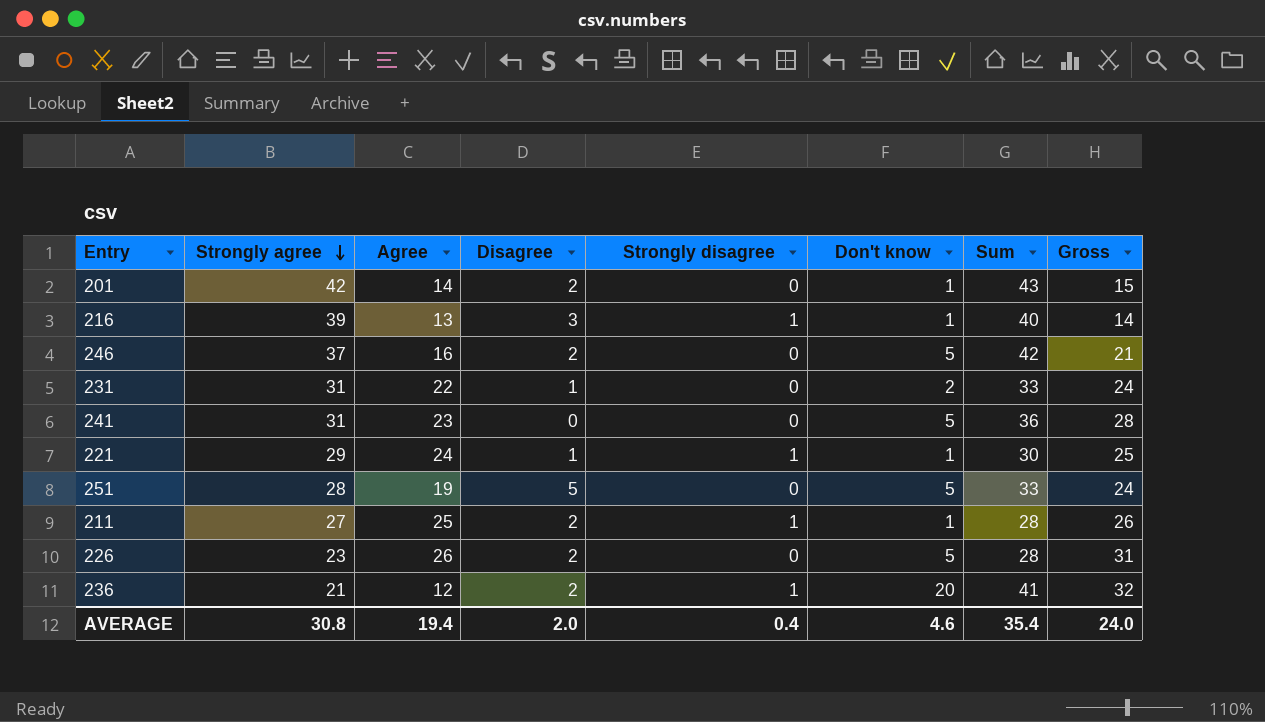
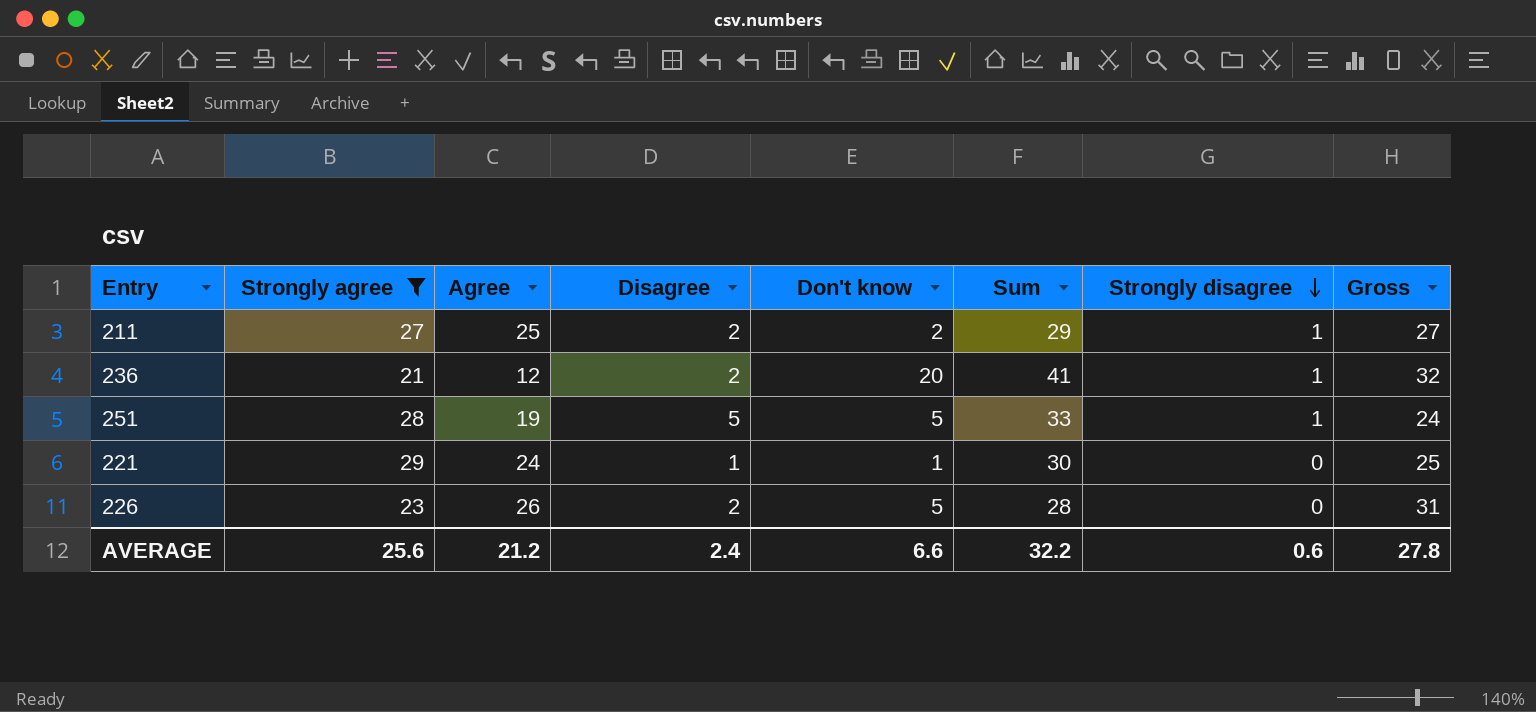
filter: none -> Strongly agree <= 29
row order: Strongly agree descending -> Strongly disagree descending
column Strongly disagree | position: 5 -> 7
211 | Don't know: 1 -> 2
211 | Sum: 28 -> 29
211 | Gross: 26 -> 27
251 | Strongly disagree: 0 -> 1
221 | Strongly disagree: 1 -> 0
AVERAGE | Strongly agree: 30.8 -> 25.6
AVERAGE | Agree: 19.4 -> 21.2
AVERAGE | Disagree: 2.0 -> 2.4
AVERAGE | Don't know: 4.6 -> 6.6
AVERAGE | Sum: 35.4 -> 32.2
AVERAGE | Strongly disagree: 0.4 -> 0.6
AVERAGE | Gross: 24.0 -> 27.8

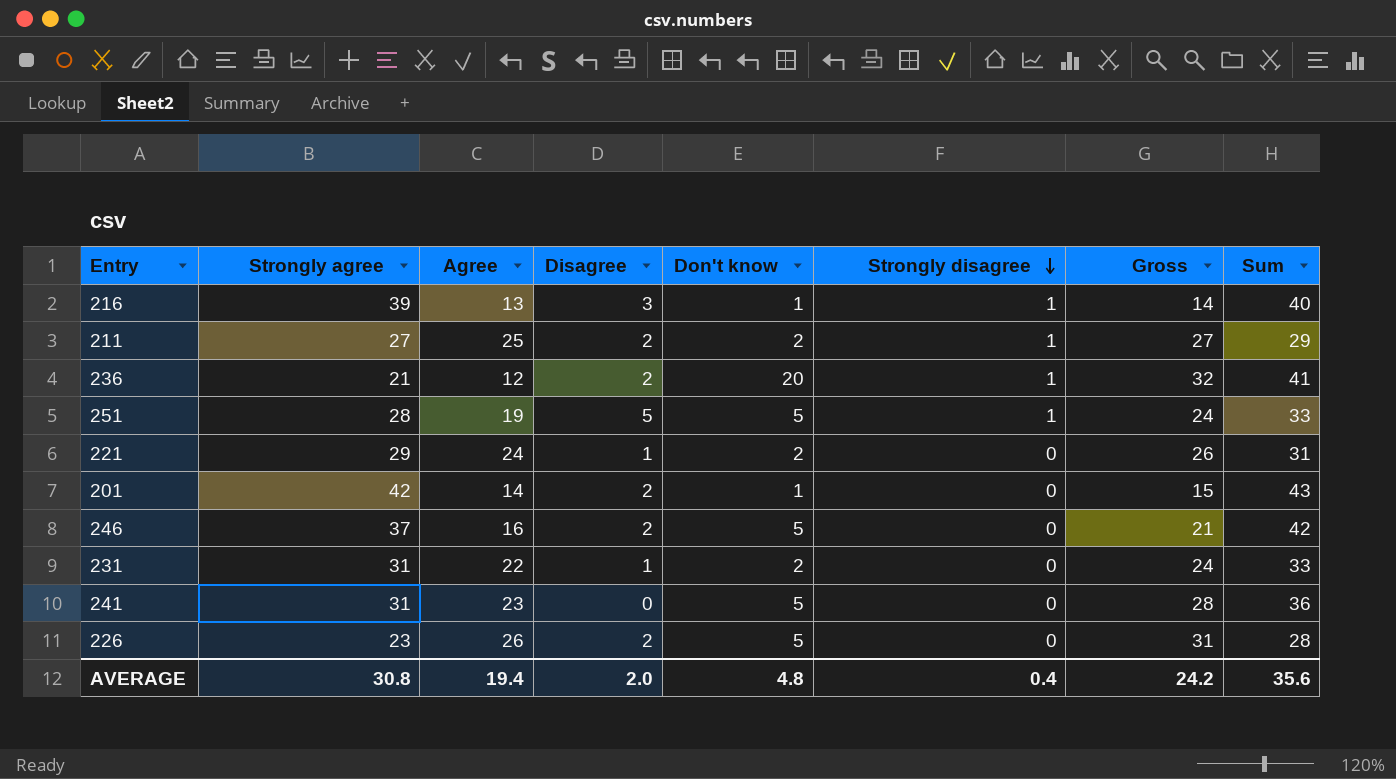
filter: Strongly agree <= 29 -> none
column Sum | position: 6 -> 8
221 | Don't know: 1 -> 2
221 | Gross: 25 -> 26
221 | Sum: 30 -> 31
AVERAGE | Strongly agree: 25.6 -> 30.8
AVERAGE | Agree: 21.2 -> 19.4
AVERAGE | Disagree: 2.4 -> 2.0
AVERAGE | Don't know: 6.6 -> 4.8
AVERAGE | Strongly disagree: 0.6 -> 0.4
AVERAGE | Gross: 27.8 -> 24.2
AVERAGE | Sum: 32.2 -> 35.6

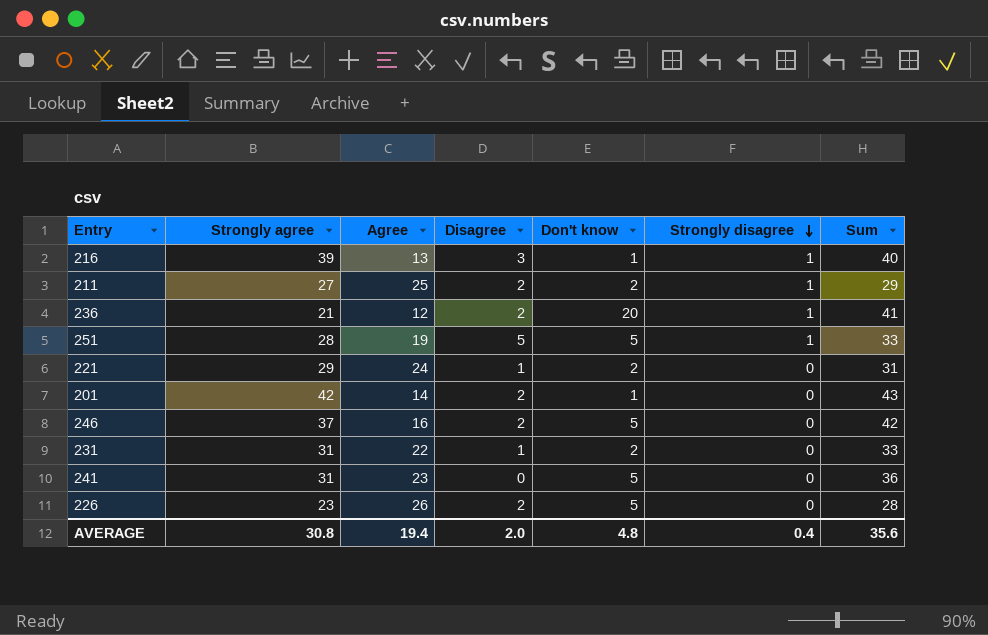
column Gross | formula: [Agree] + [Don't know] -> none

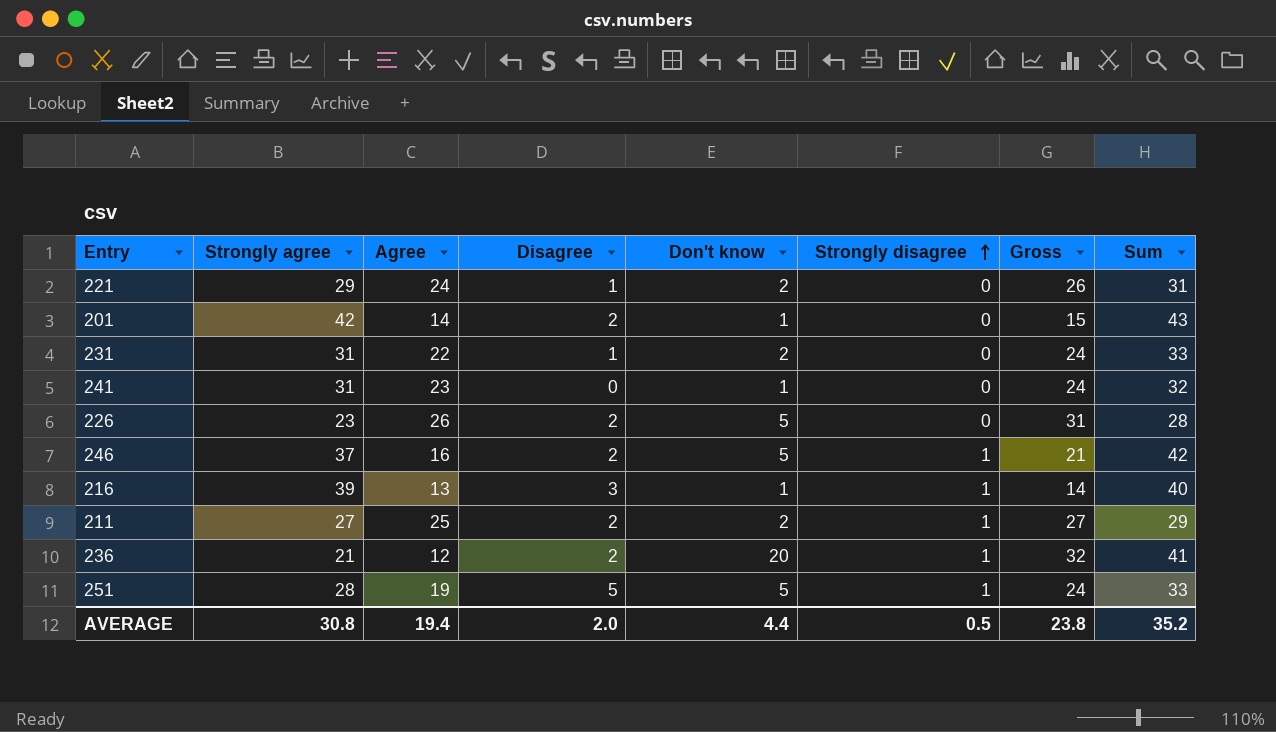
row order: Strongly disagree descending -> Strongly disagree ascending
column Gross | formula: none -> [Agree] + [Don't know]
241 | Don't know: 5 -> 1
241 | Sum: 36 -> 32
246 | Strongly disagree: 0 -> 1
AVERAGE | Don't know: 4.8 -> 4.4
AVERAGE | Strongly disagree: 0.4 -> 0.5
AVERAGE | Sum: 35.6 -> 35.2

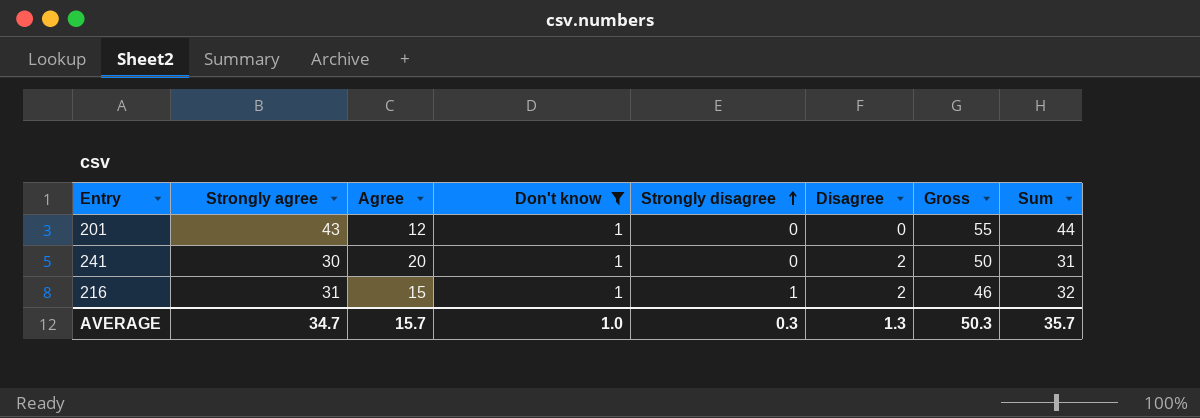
filter: none -> Don't know = 1
column Disagree | position: 4 -> 6
column Gross | formula: [Agree] + [Don't know] -> [Strongly agree] + [Agree]
201 | Strongly agree: 42 -> 43
201 | Agree: 14 -> 12
201 | Disagree: 2 -> 0
201 | Sum: 43 -> 44
241 | Strongly agree: 31 -> 30
241 | Agree: 23 -> 20
241 | Disagree: 0 -> 2
241 | Sum: 32 -> 31
216 | Strongly agree: 39 -> 31
216 | Agree: 13 -> 15
216 | Disagree: 3 -> 2
216 | Sum: 40 -> 32
AVERAGE | Strongly agree: 30.8 -> 34.7
AVERAGE | Agree: 19.4 -> 15.7
AVERAGE | Don't know: 4.4 -> 1.0
AVERAGE | Strongly disagree: 0.5 -> 0.3
AVERAGE | Disagree: 2.0 -> 1.3
AVERAGE | Gross: 23.8 -> 50.3
AVERAGE | Sum: 35.2 -> 35.7

